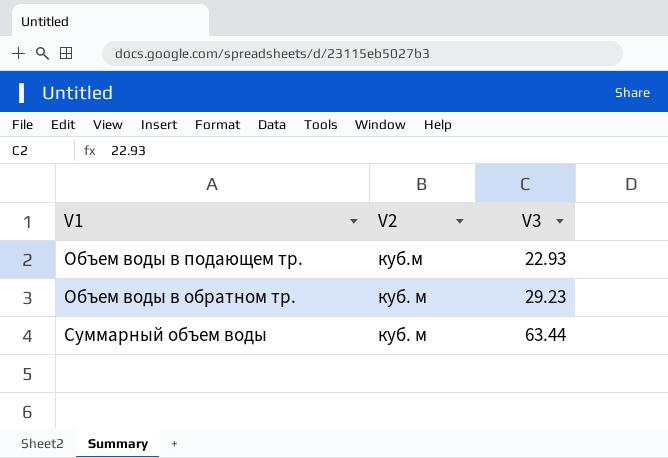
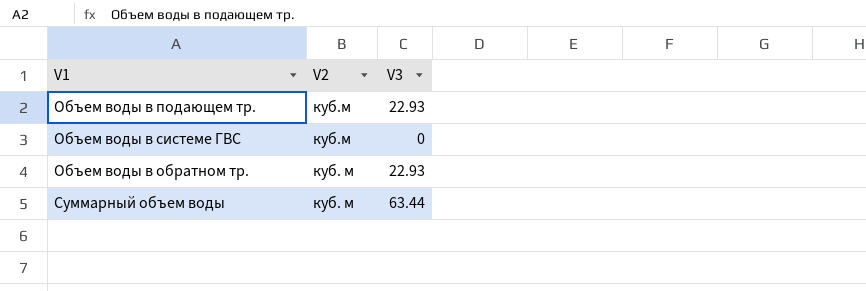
row Объем воды в системе ГВС: none -> куб.м | 0
Объем воды в обратном тр. | V3: 29.23 -> 22.93

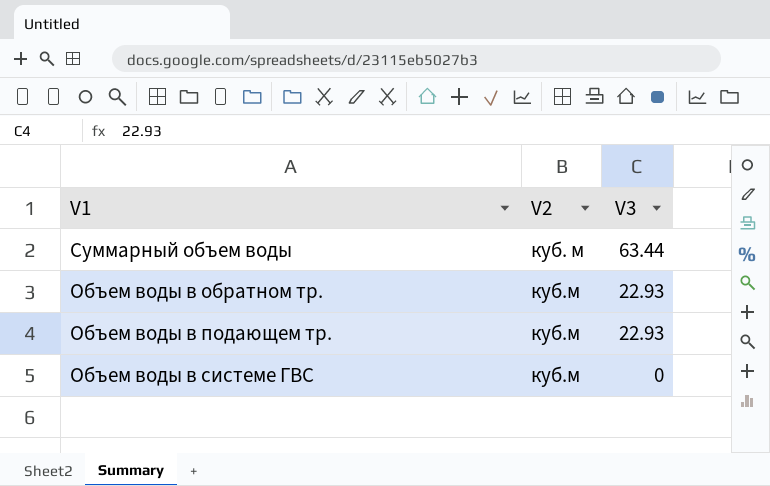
row order: V2 descending -> V2 ascending
Объем воды в обратном тр. | V2: куб. м -> куб.м

